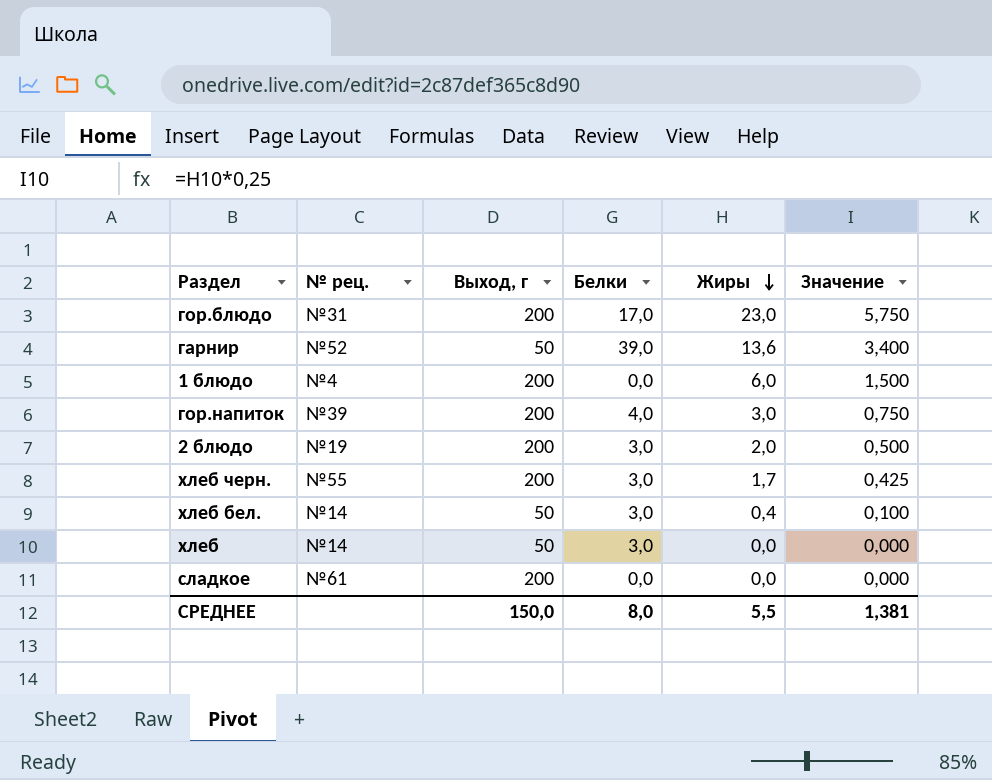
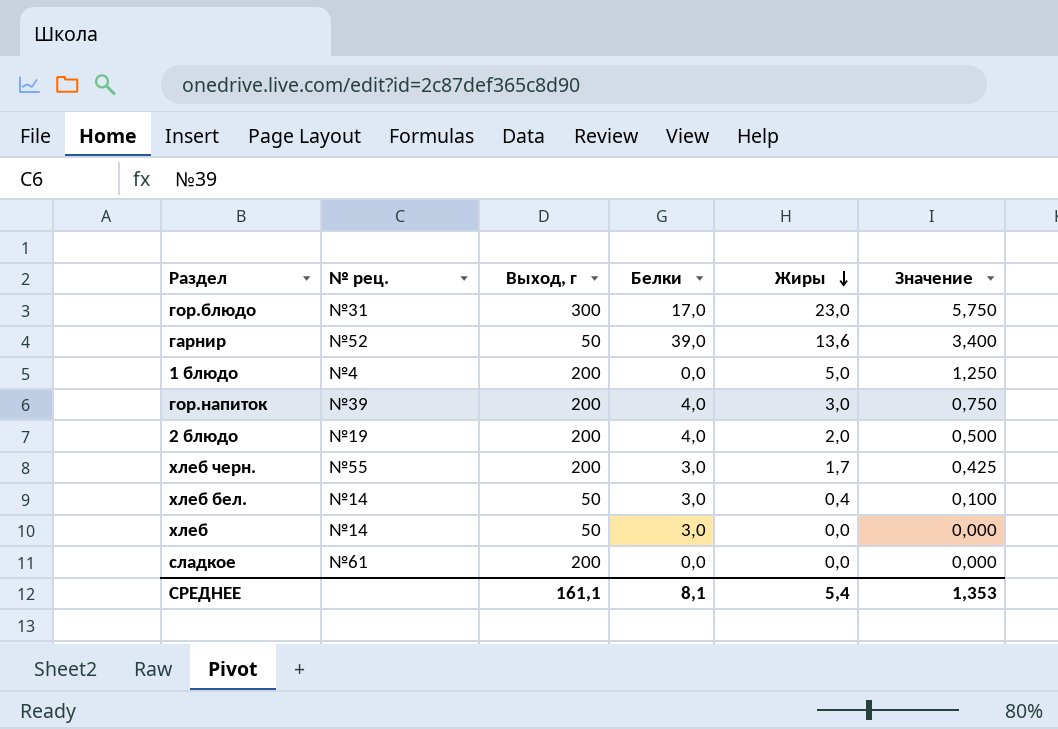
гор.блюдо | Выход, г: 200 -> 300
1 блюдо | Жиры: 6,0 -> 5,0
1 блюдо | Значение: 1,500 -> 1,250
2 блюдо | Белки: 3,0 -> 4,0
СРЕДНЕЕ | Выход, г: 150,0 -> 161,1
СРЕДНЕЕ | Белки: 8,0 -> 8,1
СРЕДНЕЕ | Жиры: 5,5 -> 5,4
СРЕДНЕЕ | Значение: 1,381 -> 1,353

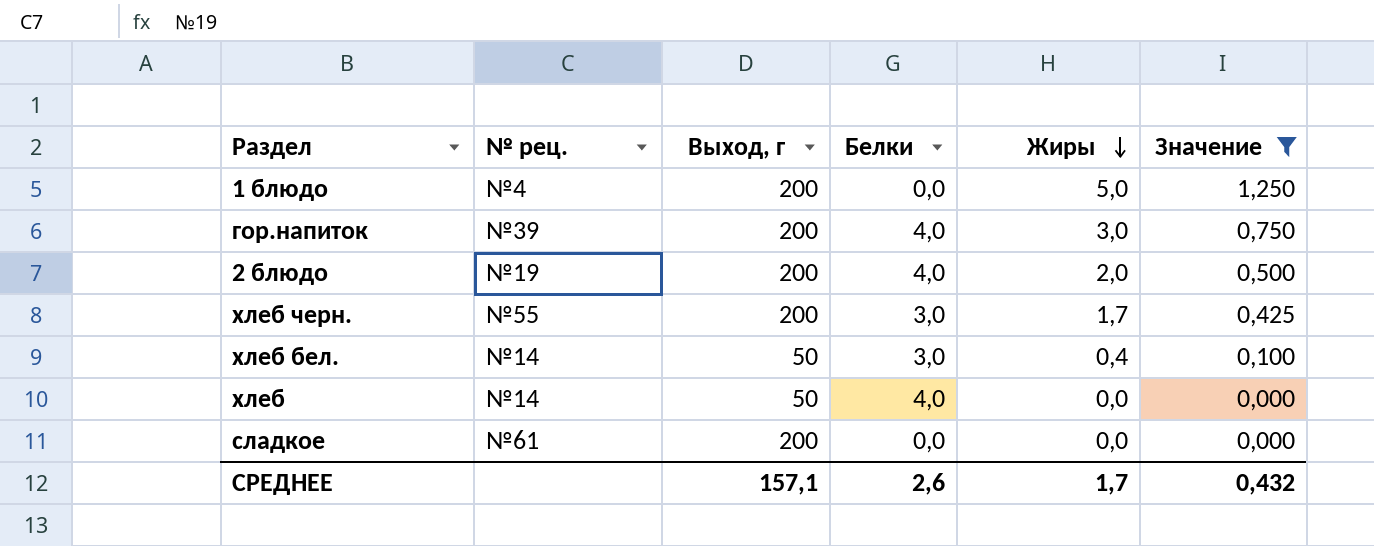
filter: none -> Значение <= 1,250
хлеб | Белки: 3,0 -> 4,0
СРЕДНЕЕ | Выход, г: 161,1 -> 157,1
СРЕДНЕЕ | Белки: 8,1 -> 2,6
СРЕДНЕЕ | Жиры: 5,4 -> 1,7
СРЕДНЕЕ | Значение: 1,353 -> 0,432

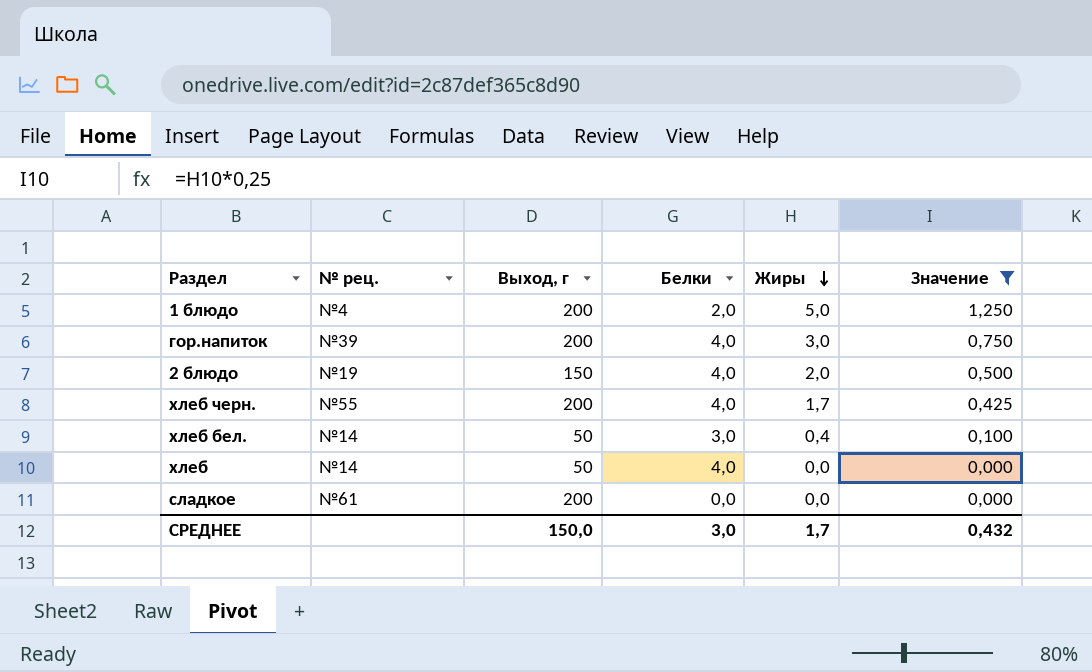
1 блюдо | Белки: 0,0 -> 2,0
2 блюдо | Выход, г: 200 -> 150
хлеб черн. | Белки: 3,0 -> 4,0
СРЕДНЕЕ | Выход, г: 157,1 -> 150,0
СРЕДНЕЕ | Белки: 2,6 -> 3,0

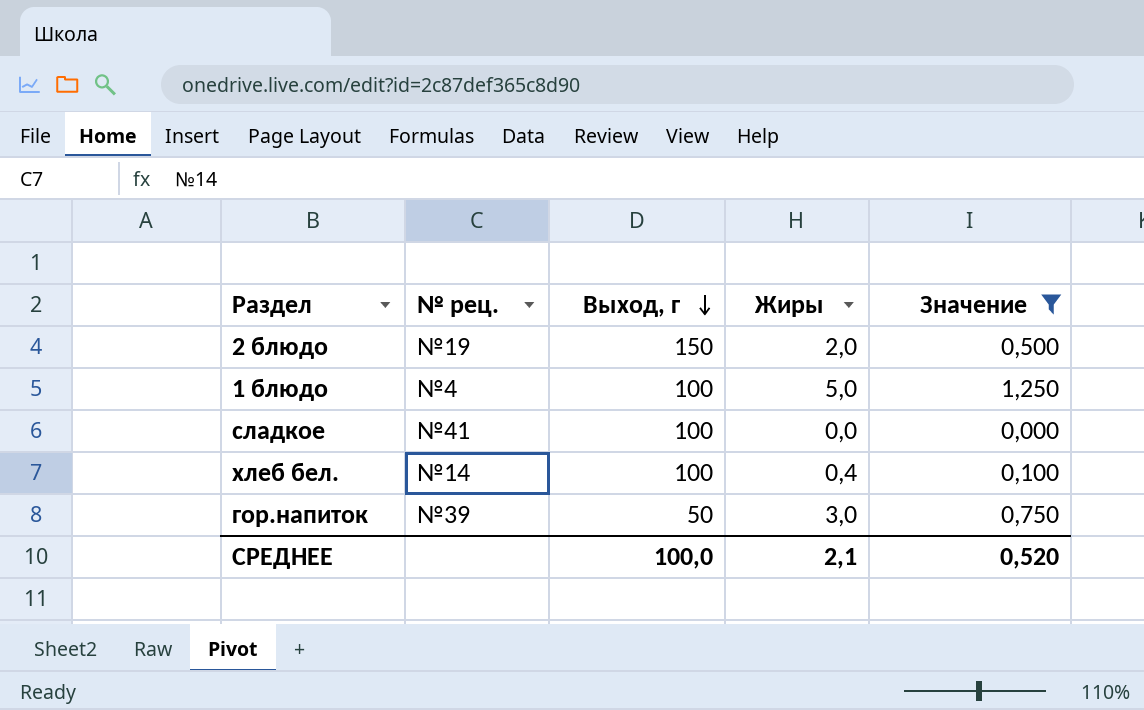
row order: Жиры descending -> Выход, г descending
column Белки | position: 4 -> none
row хлеб черн.: №55 | 200 | 4,0 | 1,7 | 0,425 -> none
row хлеб: №14 | 50 | 4,0 | 0,0 | 0,000 -> none
1 блюдо | Выход, г: 200 -> 100
сладкое | № рец.: №61 -> №41
сладкое | Выход, г: 200 -> 100
хлеб бел. | Выход, г: 50 -> 100
гор.напиток | Выход, г: 200 -> 50
СРЕДНЕЕ | Выход, г: 150,0 -> 100,0
СРЕДНЕЕ | Жиры: 1,7 -> 2,1
СРЕДНЕЕ | Значение: 0,432 -> 0,520

